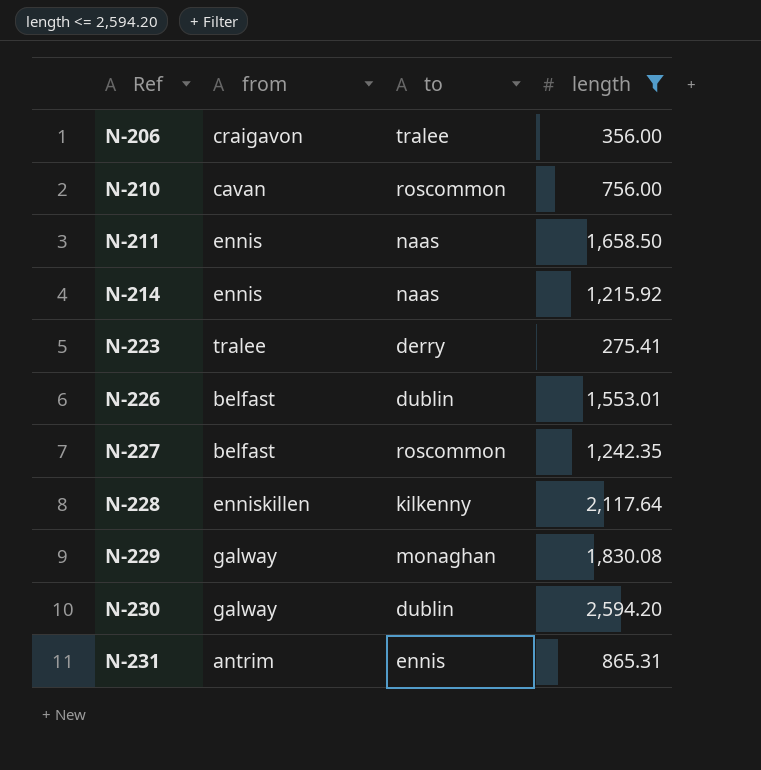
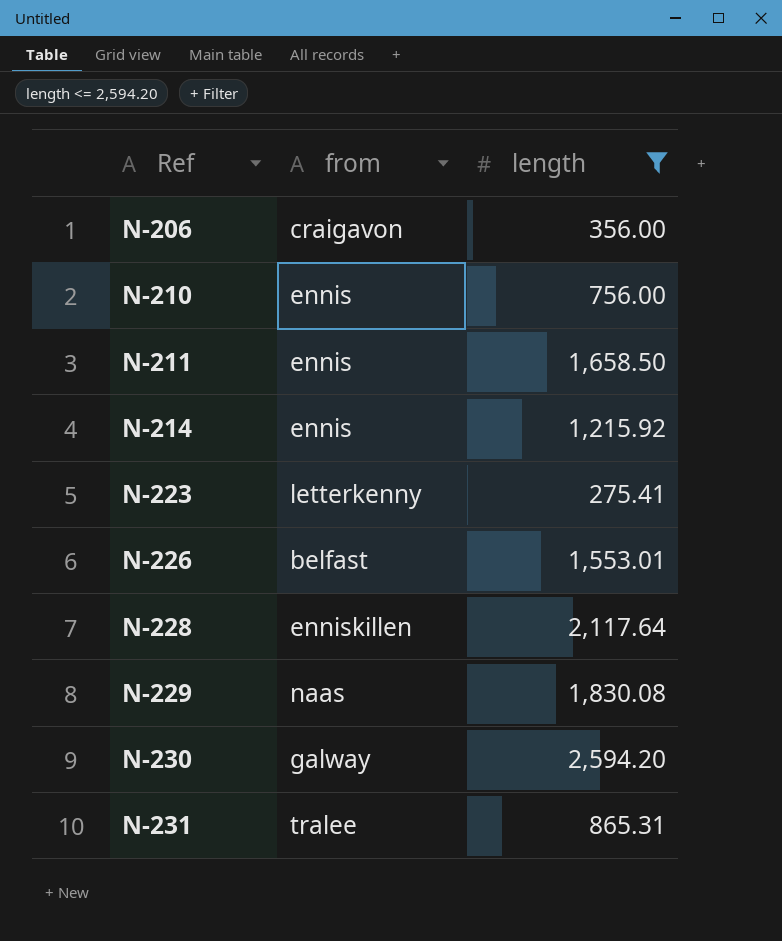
column to | position: 3 -> none
row N-227: belfast | roscommon | 1,242.35 -> none
N-210 | from: cavan -> ennis
N-223 | from: tralee -> letterkenny
N-229 | from: galway -> naas
N-231 | from: antrim -> tralee

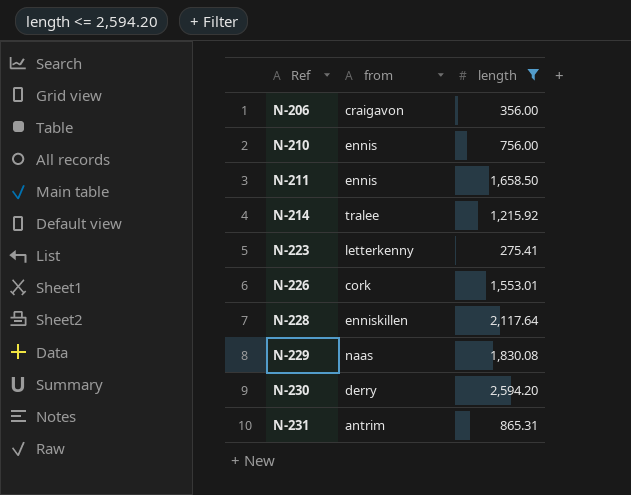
N-214 | from: ennis -> tralee
N-226 | from: belfast -> cork
N-230 | from: galway -> derry
N-231 | from: tralee -> antrim

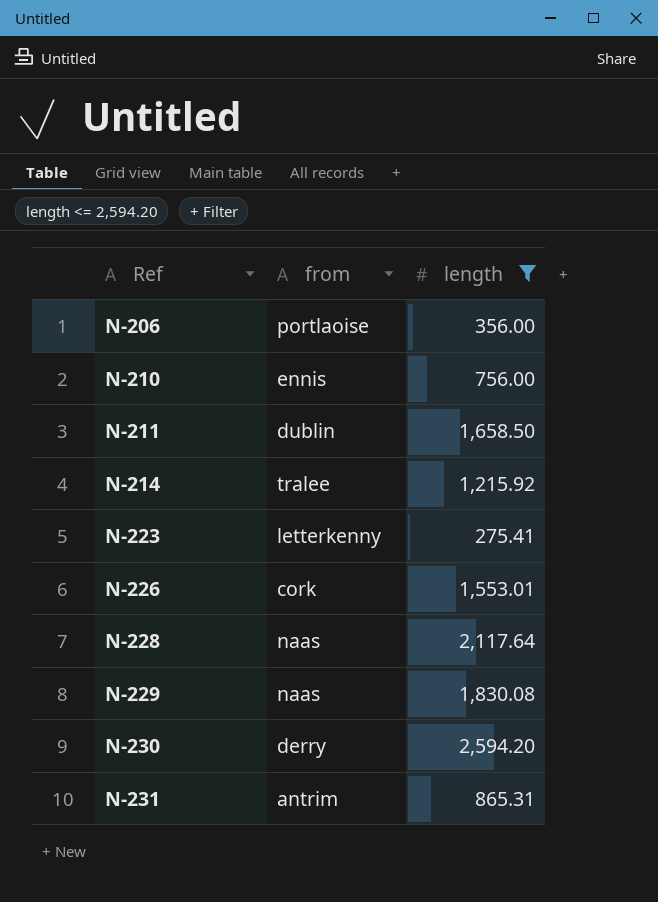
N-206 | from: craigavon -> portlaoise
N-211 | from: ennis -> dublin
N-228 | from: enniskillen -> naas

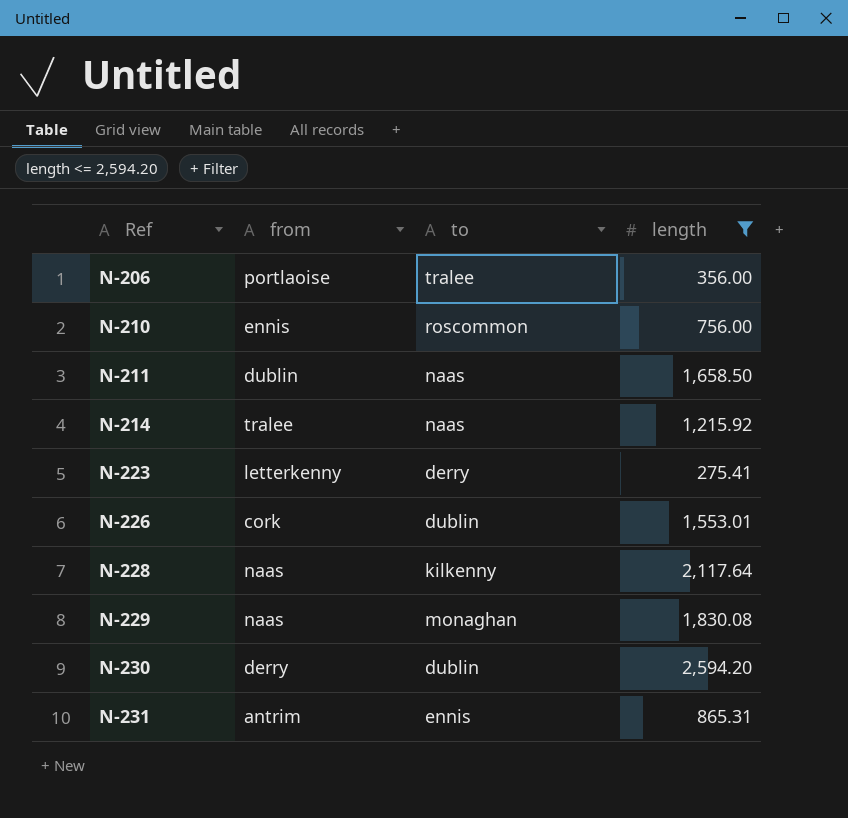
column to | position: none -> 3

